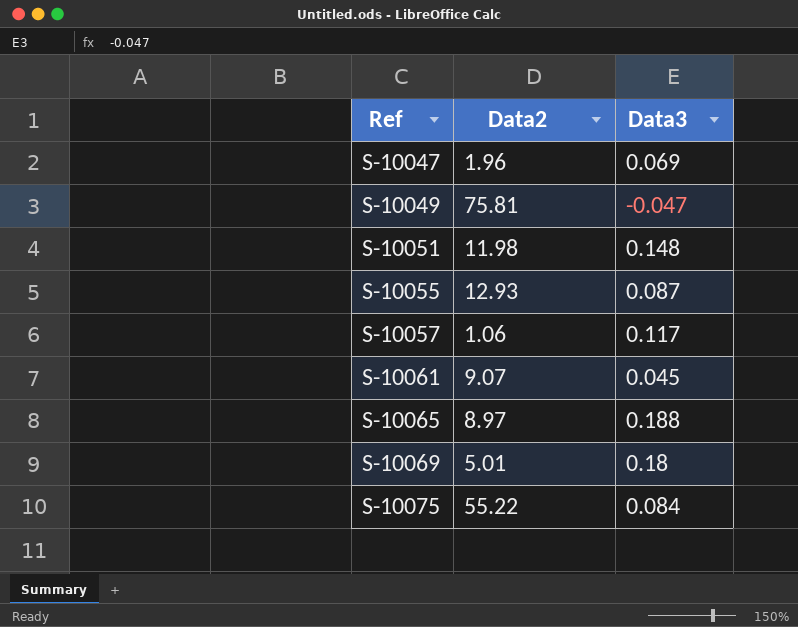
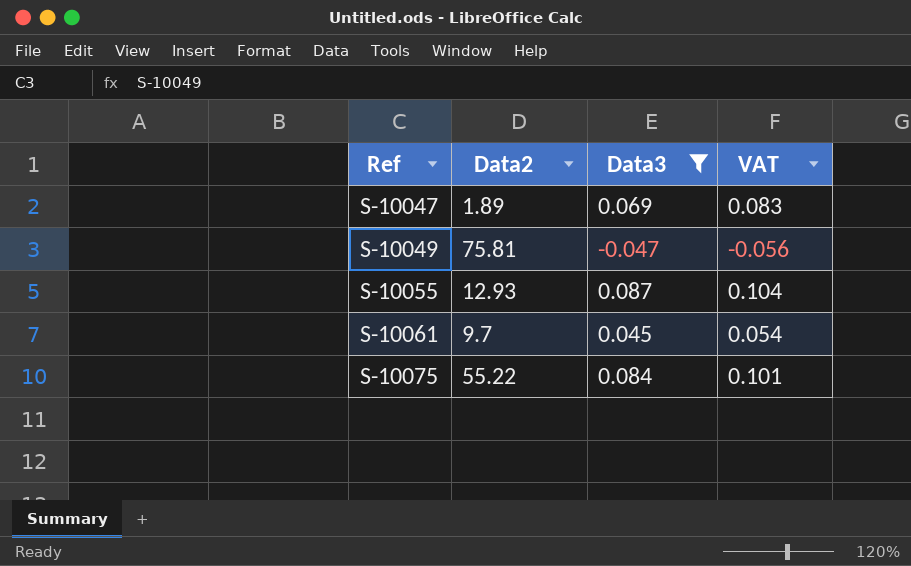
filter: none -> Data3 <= 0.087
column VAT | formula: none -> [Data3] * 1.2
S-10047 | Data2: 1.96 -> 1.89
S-10061 | Data2: 9.07 -> 9.7

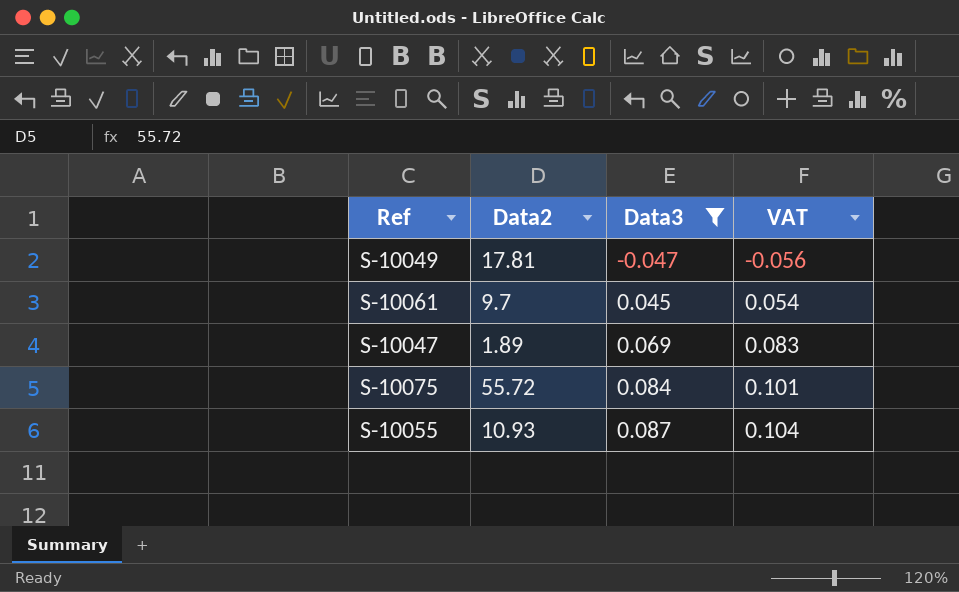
row order: Ref ascending -> Data3 ascending
S-10049 | Data2: 75.81 -> 17.81
S-10075 | Data2: 55.22 -> 55.72
S-10055 | Data2: 12.93 -> 10.93

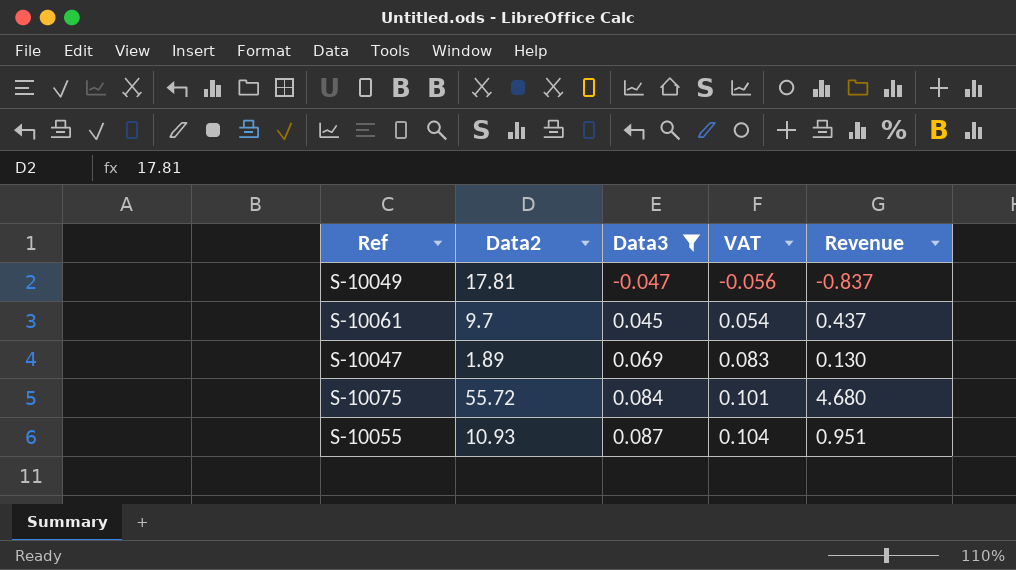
column Revenue | formula: none -> [Data2] * [Data3]

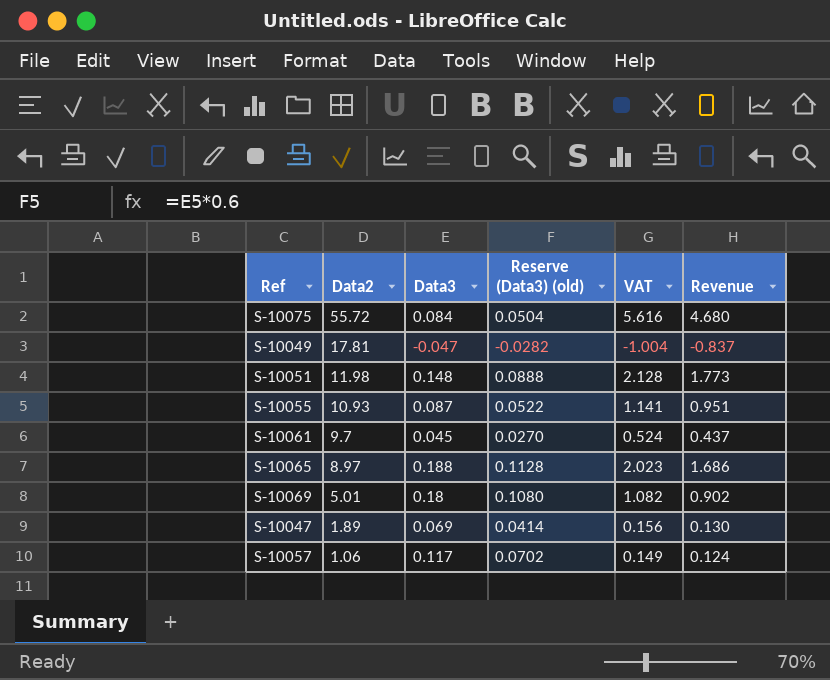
filter: Data3 <= 0.087 -> none
row order: Data3 ascending -> Data2 descending
column Reserve (Data3) (old) | formula: none -> [Data3] * 0.6
column VAT | formula: [Data3] * 1.2 -> [Revenue] * 1.2

